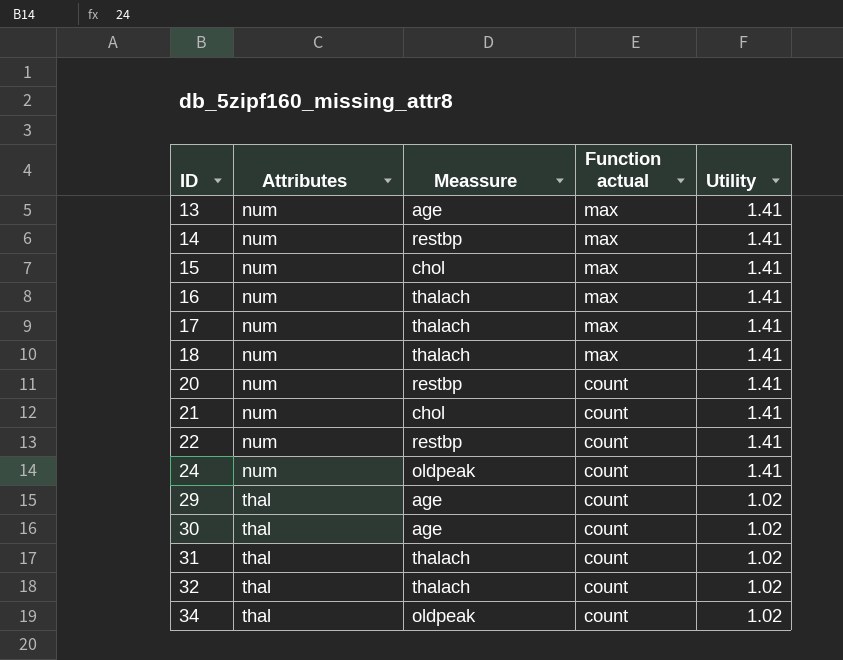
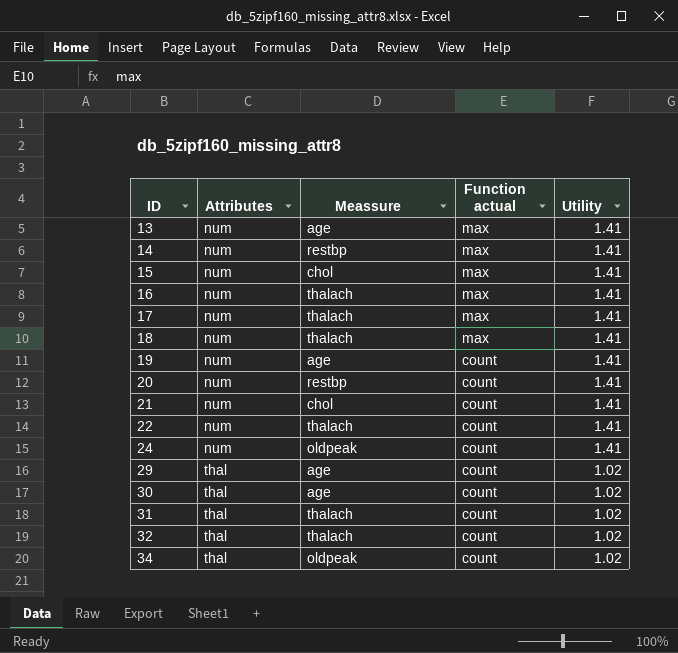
row 19: none -> num | age | count | 1.41
22 | Meassure: restbp -> thalach

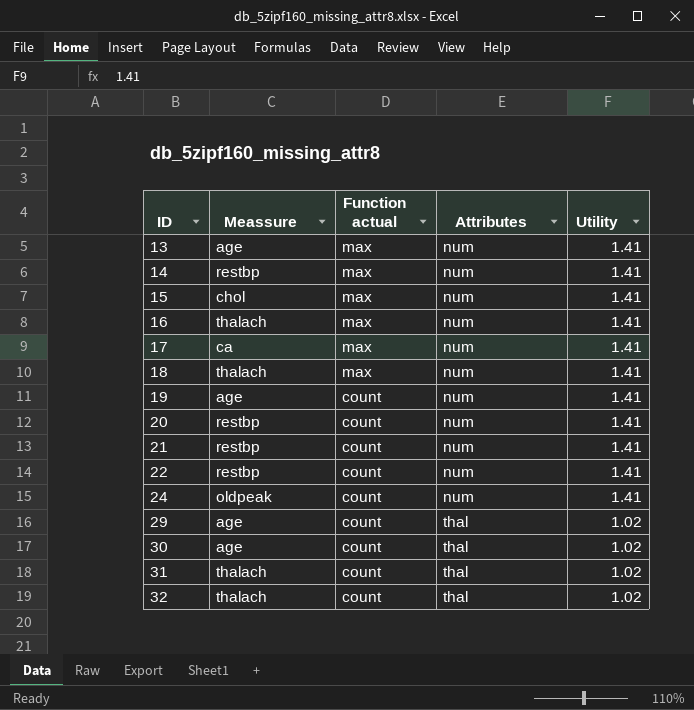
column Attributes | position: 2 -> 4
row 34: thal | oldpeak | count | 1.02 -> none
17 | Meassure: thalach -> ca
21 | Meassure: chol -> restbp
22 | Meassure: thalach -> restbp

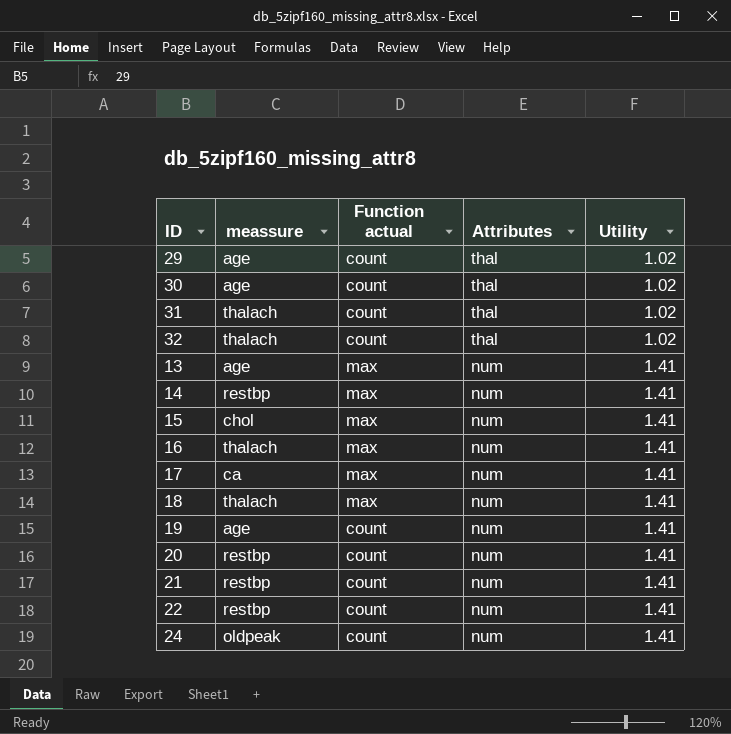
row order: ID ascending -> Attributes descending
column name: Meassure -> meassure

